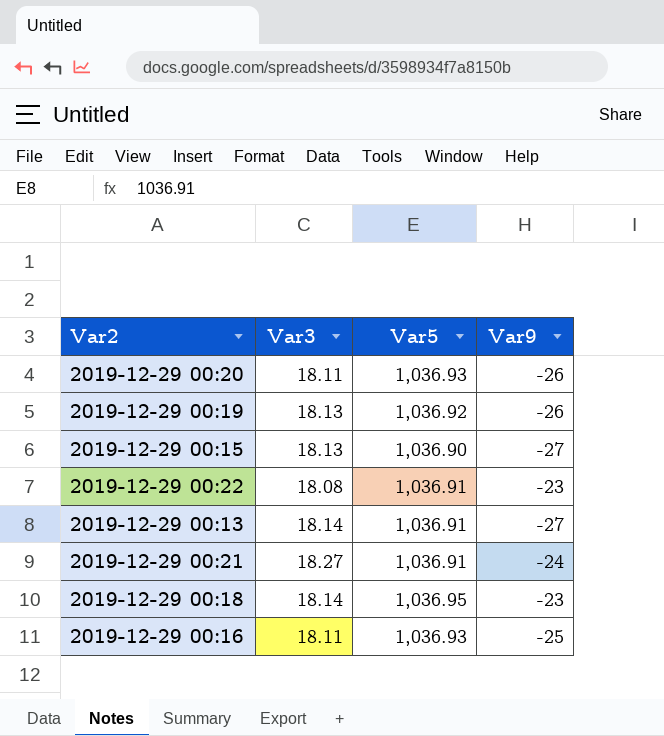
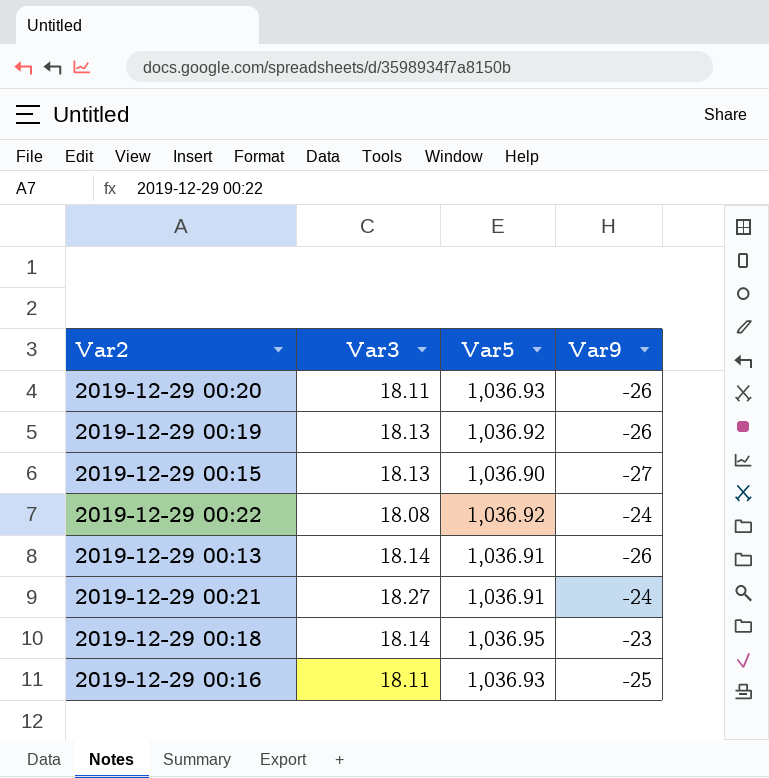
2019-12-29 00:22 | Var5: 1,036.91 -> 1,036.92
2019-12-29 00:22 | Var9: -23 -> -24
2019-12-29 00:13 | Var9: -27 -> -26

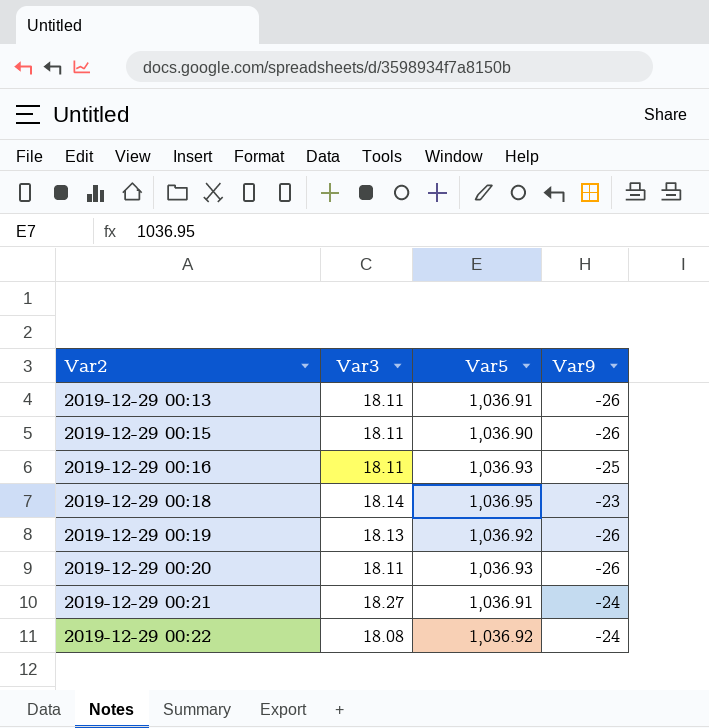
row order: none -> Var2 ascending
2019-12-29 00:13 | Var3: 18.14 -> 18.11
2019-12-29 00:15 | Var3: 18.13 -> 18.11
2019-12-29 00:15 | Var9: -27 -> -26

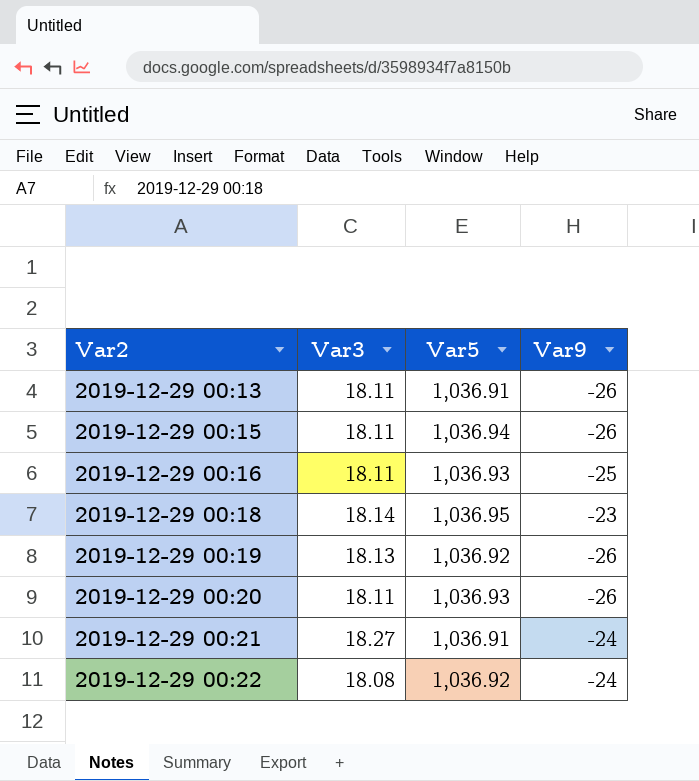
2019-12-29 00:15 | Var5: 1,036.90 -> 1,036.94

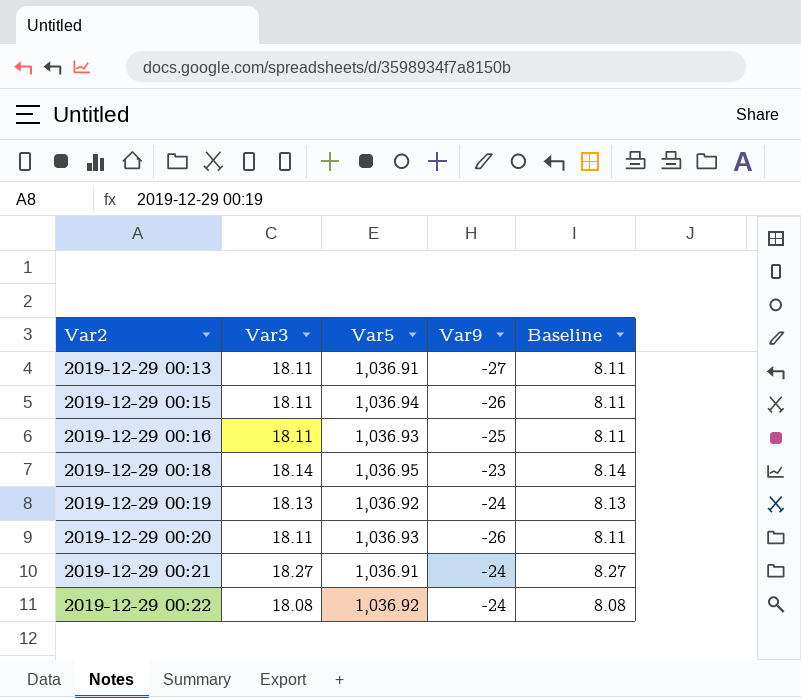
column Baseline | formula: none -> [Var3] - 10
2019-12-29 00:13 | Var9: -26 -> -27
2019-12-29 00:19 | Var9: -26 -> -24

